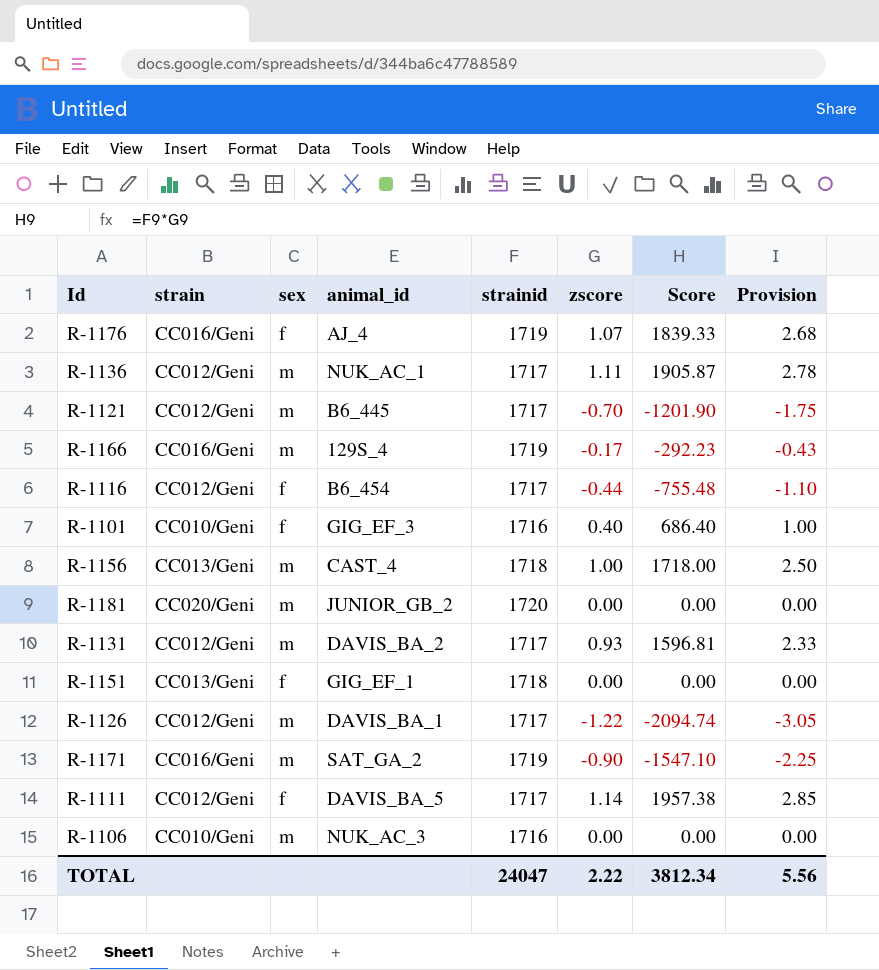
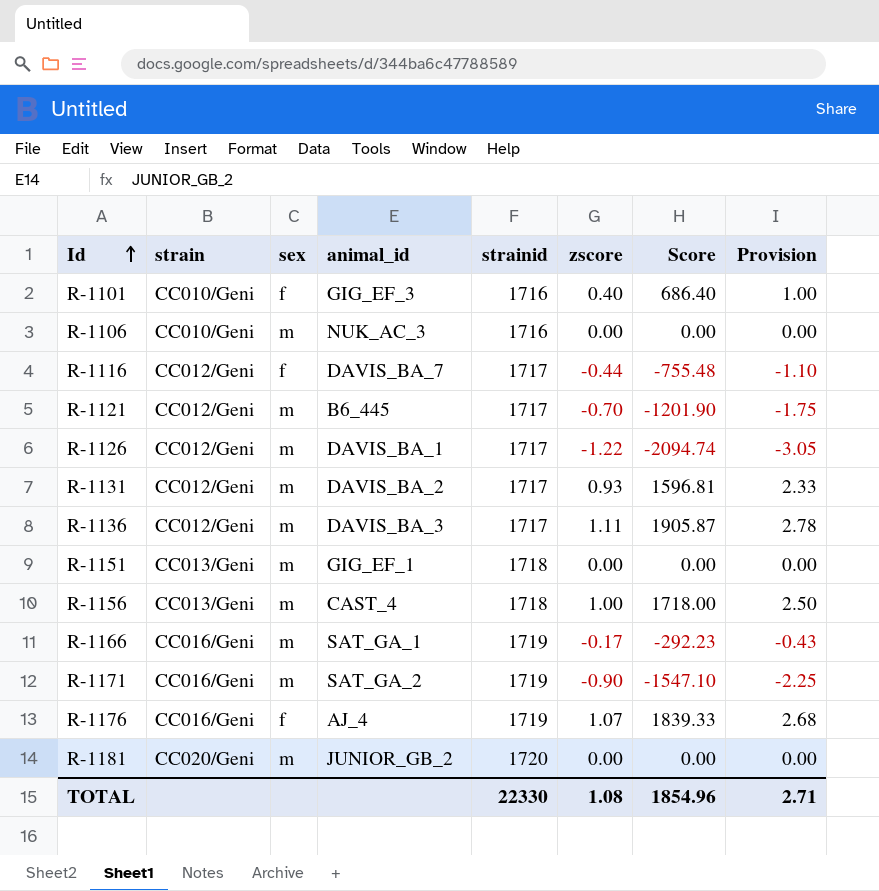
row order: none -> Id ascending
row R-1111: CC012/Geni | f | DAVIS_BA_5 | 1717 | 1.14 | 1957.38 | 2.85 -> none
R-1116 | animal_id: B6_454 -> DAVIS_BA_7
R-1136 | animal_id: NUK_AC_1 -> DAVIS_BA_3
R-1151 | sex: f -> m
R-1166 | animal_id: 129S_4 -> SAT_GA_1
TOTAL | strainid: 24047 -> 22330
TOTAL | zscore: 2.22 -> 1.08
TOTAL | Score: 3812.34 -> 1854.96
TOTAL | Provision: 5.56 -> 2.71

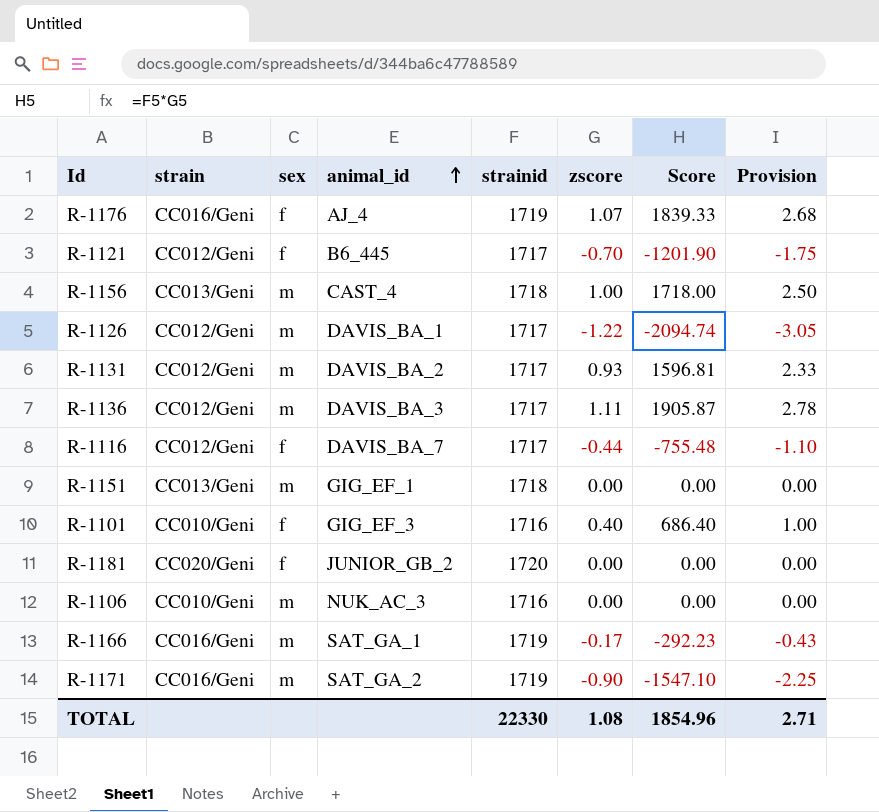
row order: Id ascending -> animal_id ascending
R-1121 | sex: m -> f
R-1181 | sex: m -> f

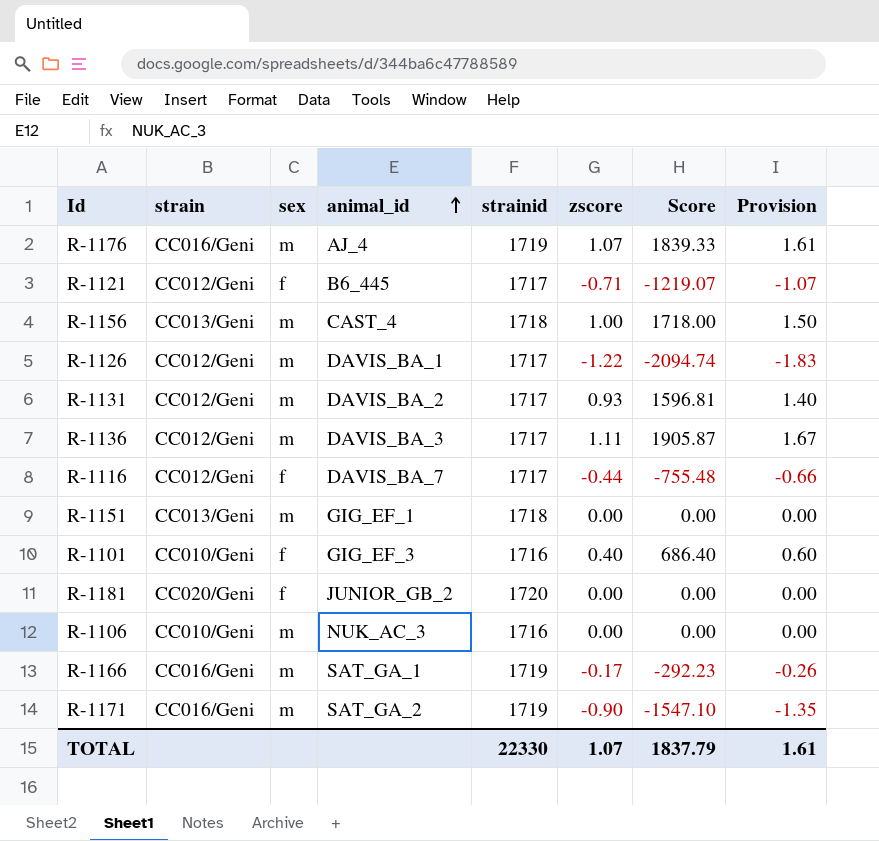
column Provision | formula: [zscore] * 2.5 -> [zscore] * 1.5
R-1176 | sex: f -> m
R-1121 | zscore: -0.70 -> -0.71
R-1121 | Score: -1201.90 -> -1219.07
TOTAL | zscore: 1.08 -> 1.07
TOTAL | Score: 1854.96 -> 1837.79
TOTAL | Provision: 2.71 -> 1.61

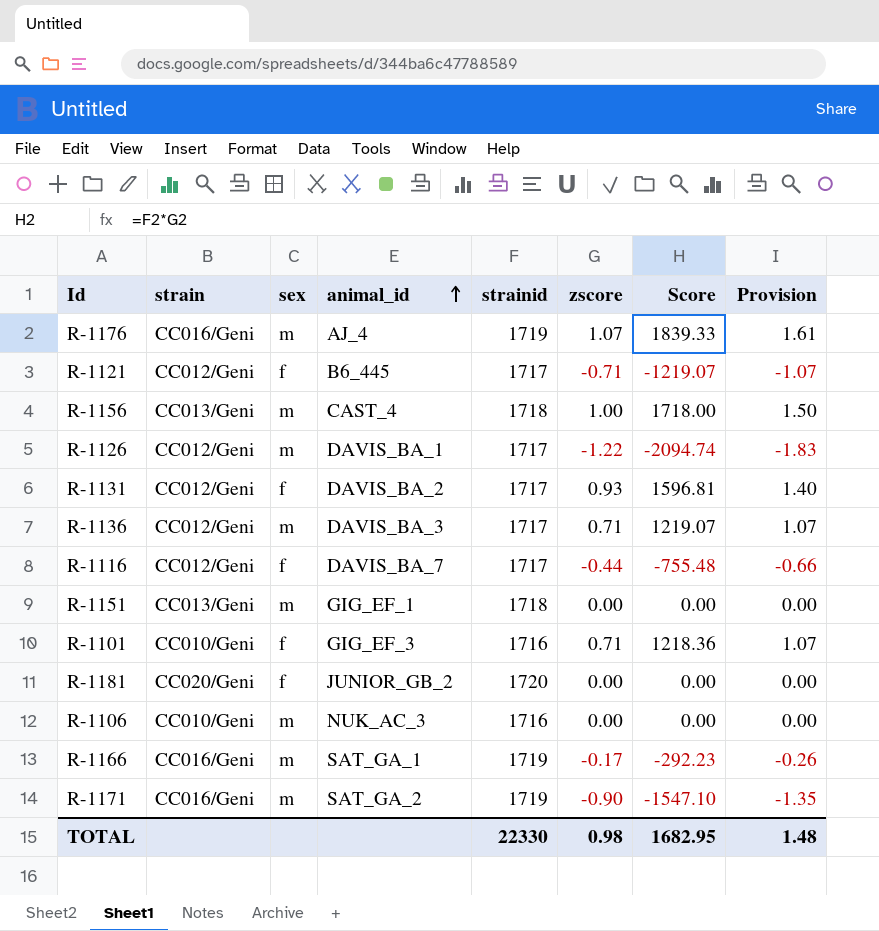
R-1131 | sex: m -> f
R-1136 | zscore: 1.11 -> 0.71
R-1136 | Score: 1905.87 -> 1219.07
R-1136 | Provision: 1.67 -> 1.07
R-1101 | zscore: 0.40 -> 0.71
R-1101 | Score: 686.40 -> 1218.36
R-1101 | Provision: 0.60 -> 1.07
TOTAL | zscore: 1.07 -> 0.98
TOTAL | Score: 1837.79 -> 1682.95
TOTAL | Provision: 1.61 -> 1.48

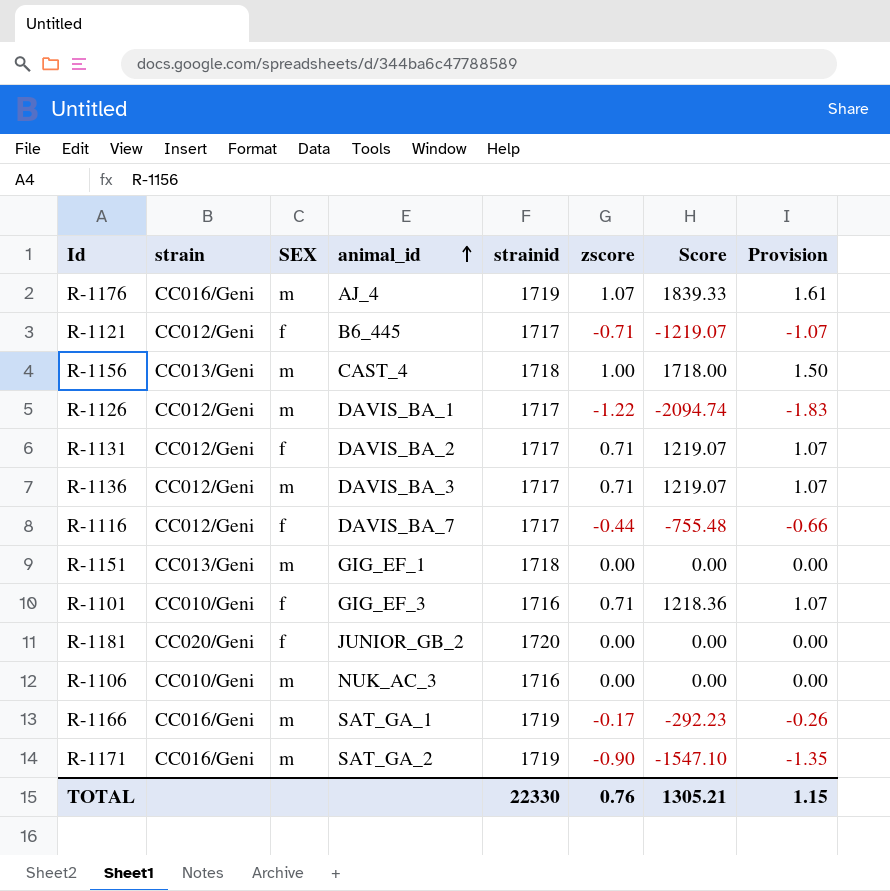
column name: sex -> SEX
R-1131 | zscore: 0.93 -> 0.71
R-1131 | Score: 1596.81 -> 1219.07
R-1131 | Provision: 1.40 -> 1.07
TOTAL | zscore: 0.98 -> 0.76
TOTAL | Score: 1682.95 -> 1305.21
TOTAL | Provision: 1.48 -> 1.15

